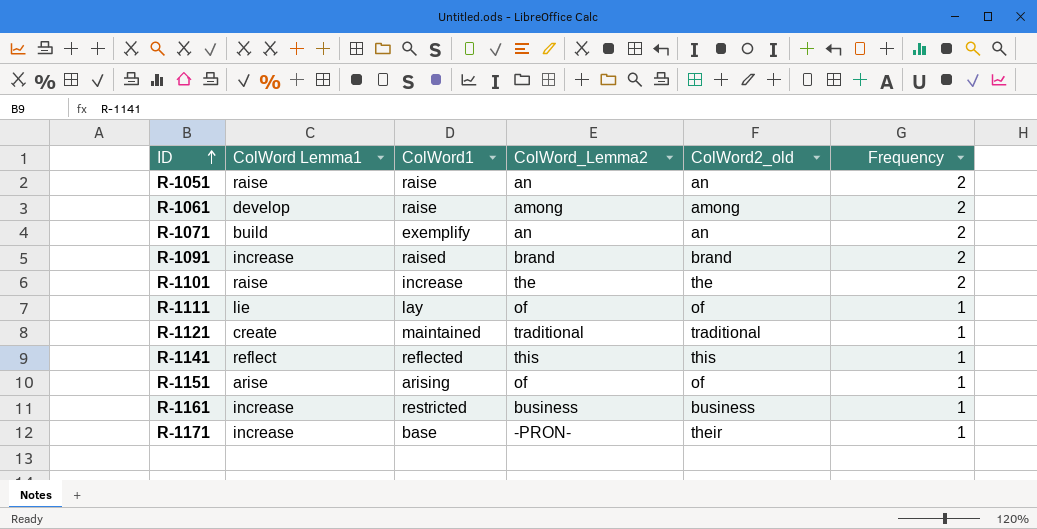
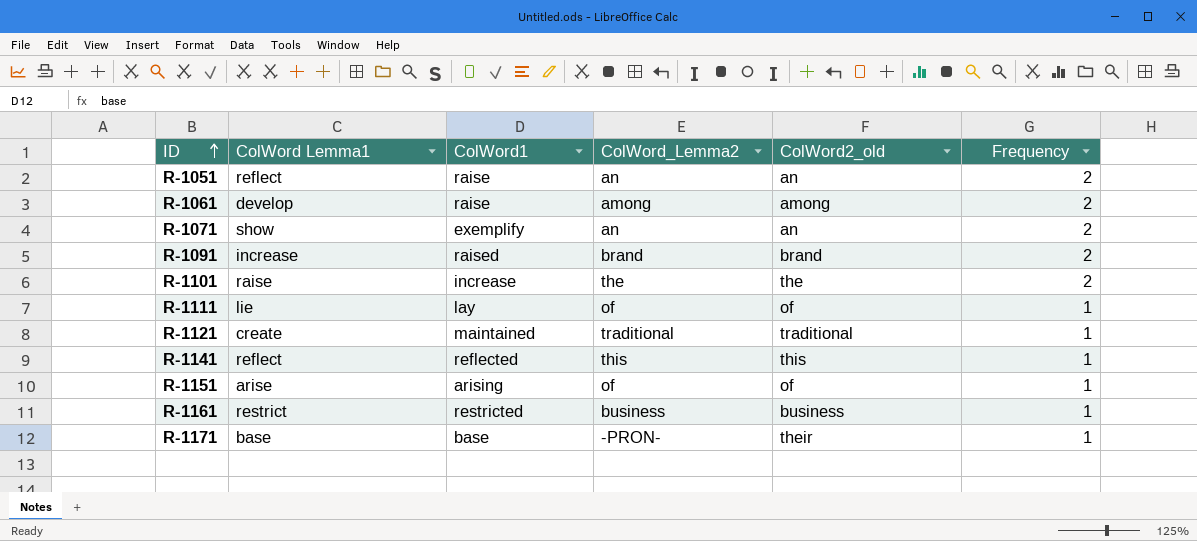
R-1051 | ColWord Lemma1: raise -> reflect
R-1071 | ColWord Lemma1: build -> show
R-1161 | ColWord Lemma1: increase -> restrict
R-1171 | ColWord Lemma1: increase -> base

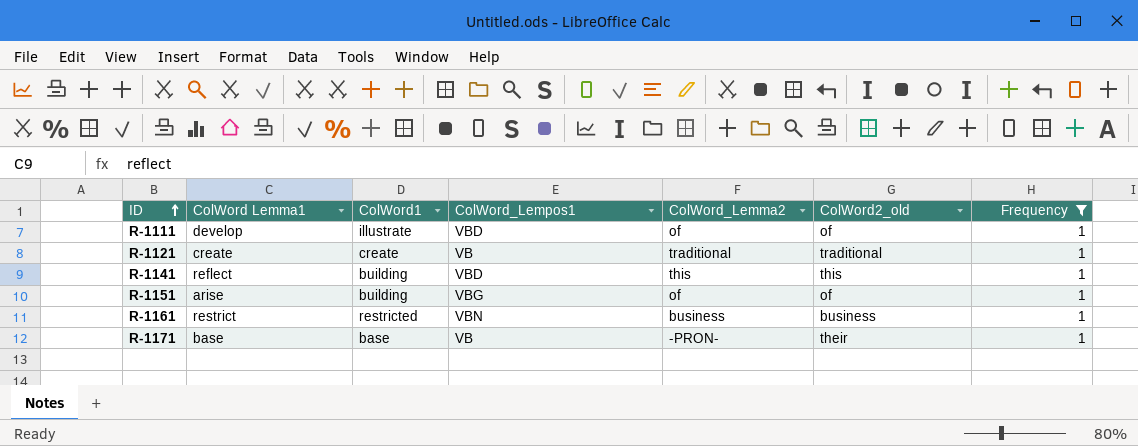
filter: none -> Frequency = 1
column ColWord_Lempos1 | position: none -> 4
R-1111 | ColWord Lemma1: lie -> develop
R-1111 | ColWord1: lay -> illustrate
R-1121 | ColWord1: maintained -> create
R-1141 | ColWord1: reflected -> building
R-1151 | ColWord1: arising -> building

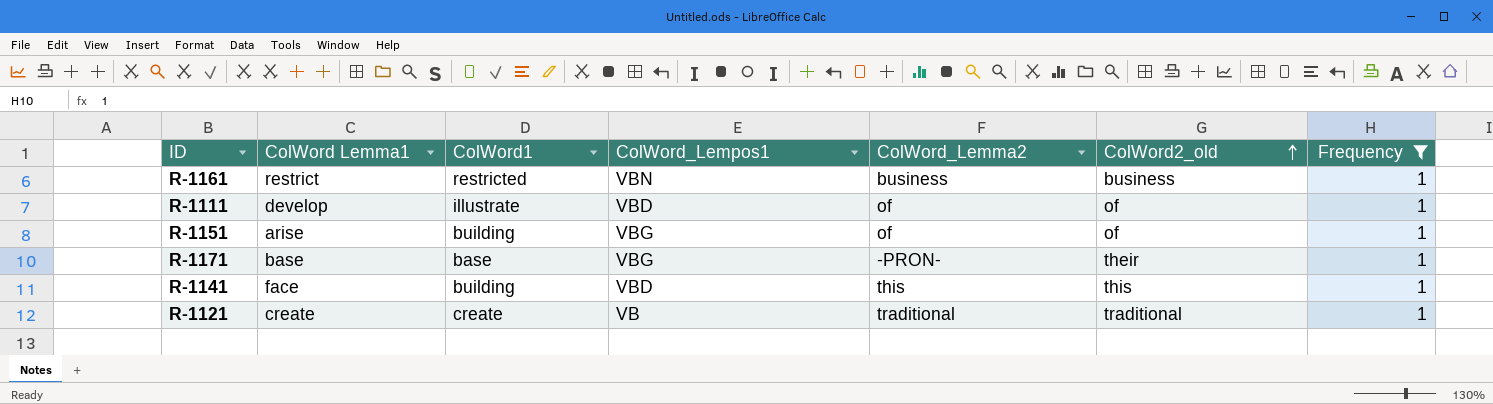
row order: ID ascending -> ColWord2_old ascending
R-1171 | ColWord_Lempos1: VB -> VBG
R-1141 | ColWord Lemma1: reflect -> face

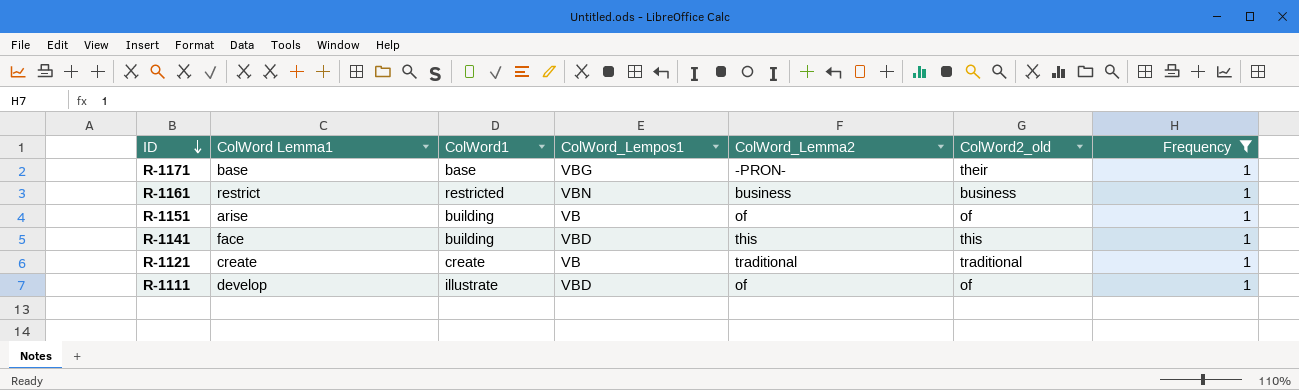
row order: ColWord2_old ascending -> ID descending
R-1151 | ColWord_Lempos1: VBG -> VB

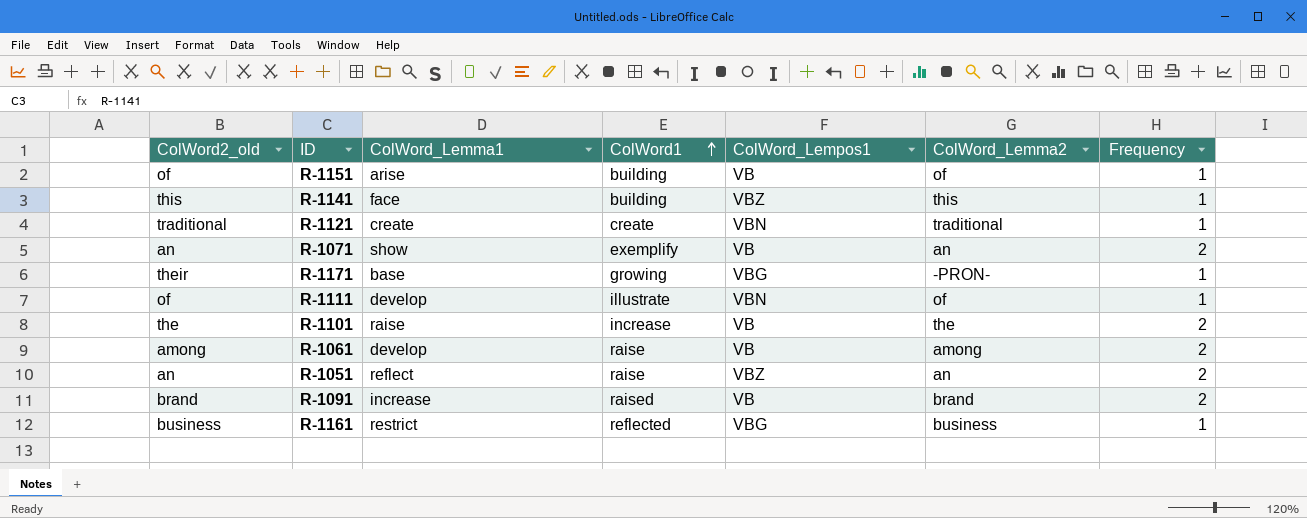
filter: Frequency = 1 -> none
row order: ID descending -> ColWord1 ascending
column ColWord2_old | position: 6 -> 1
column name: ColWord Lemma1 -> ColWord_Lemma1
R-1141 | ColWord_Lempos1: VBD -> VBZ
R-1121 | ColWord_Lempos1: VB -> VBN
R-1171 | ColWord1: base -> growing
R-1111 | ColWord_Lempos1: VBD -> VBN
R-1161 | ColWord1: restricted -> reflected
R-1161 | ColWord_Lempos1: VBN -> VBG

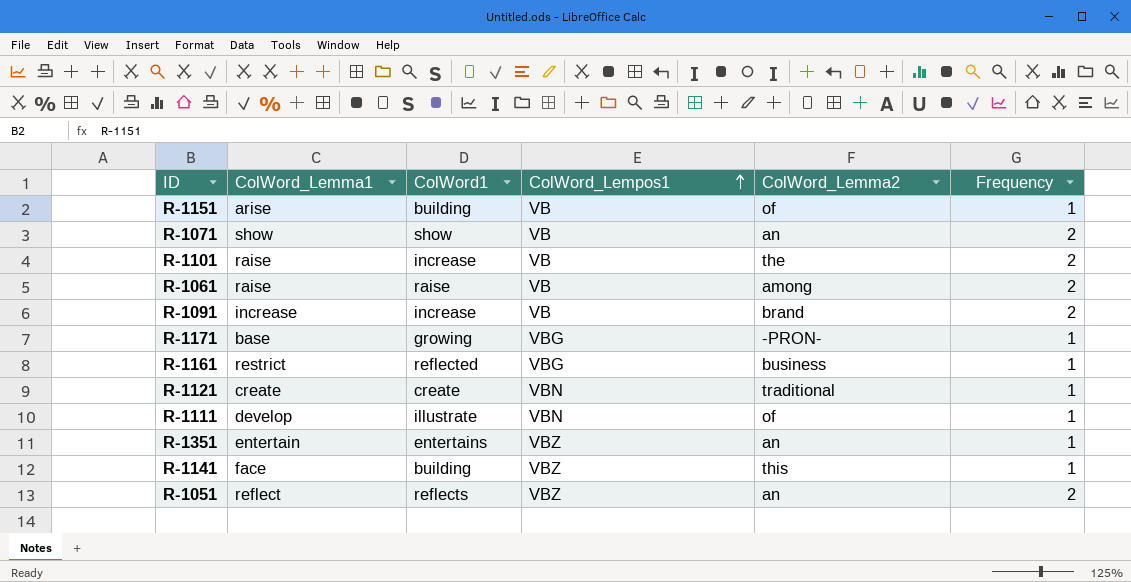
row order: ColWord1 ascending -> ColWord_Lempos1 ascending
column ColWord2_old | position: 1 -> none
R-1071 | ColWord1: exemplify -> show
R-1061 | ColWord_Lemma1: develop -> raise
R-1091 | ColWord1: raised -> increase
row R-1351: none -> entertain | entertains | VBZ | an | 1
R-1051 | ColWord1: raise -> reflects

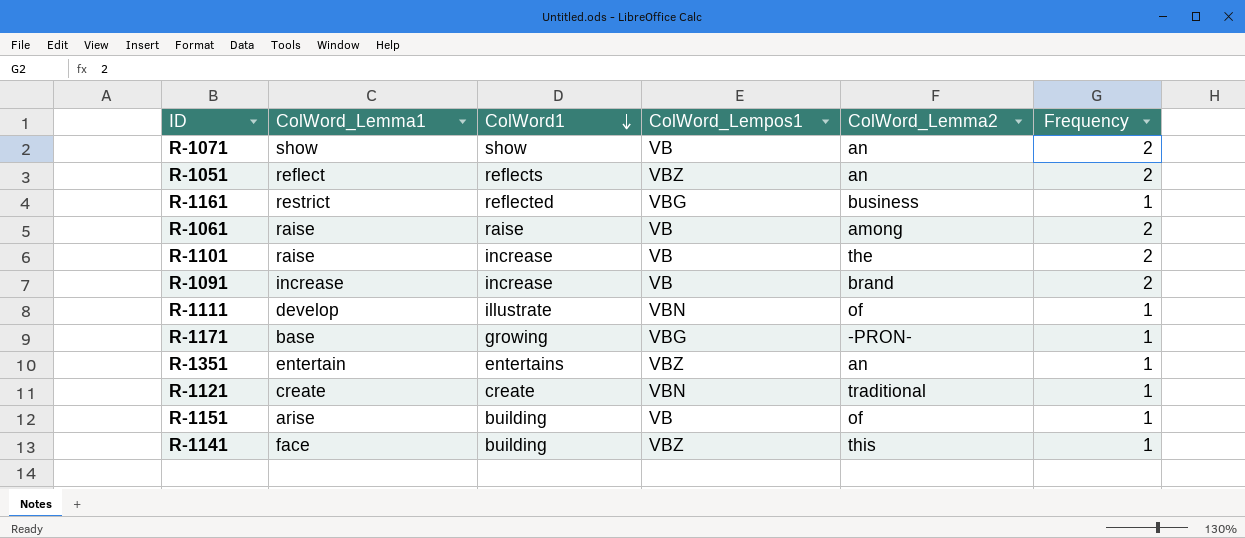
row order: ColWord_Lempos1 ascending -> ColWord1 descending

